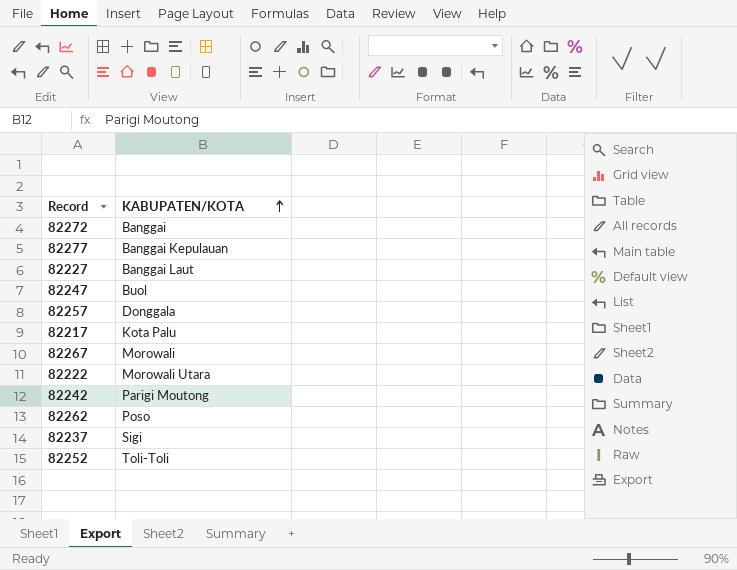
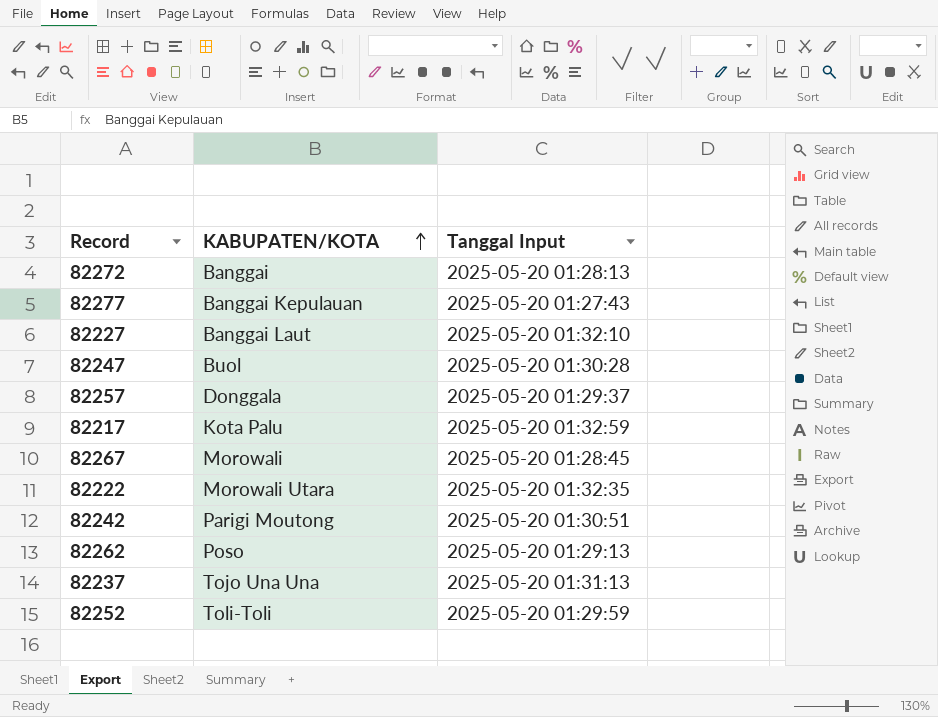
column Tanggal Input | position: none -> 3
82237 | KABUPATEN/KOTA: Sigi -> Tojo Una Una

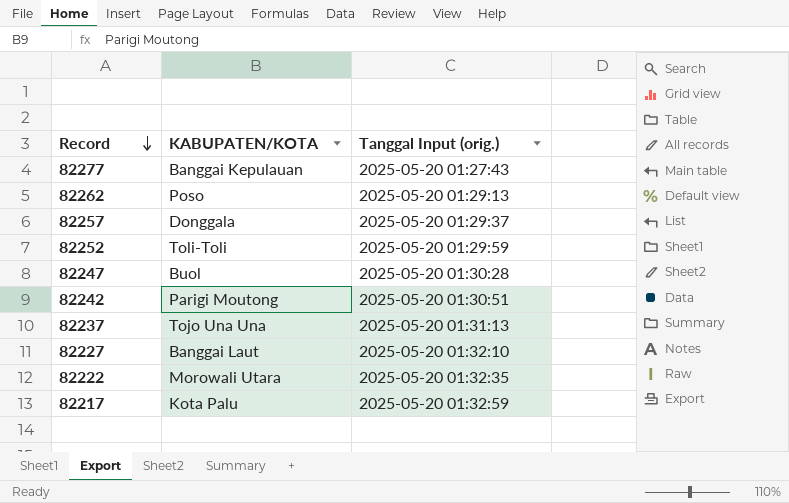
row order: KABUPATEN/KOTA ascending -> Record descending
column name: Tanggal Input -> Tanggal Input (orig.)
row 82272: Banggai | 2025-05-20 01:28:13 -> none
row 82267: Morowali | 2025-05-20 01:28:45 -> none

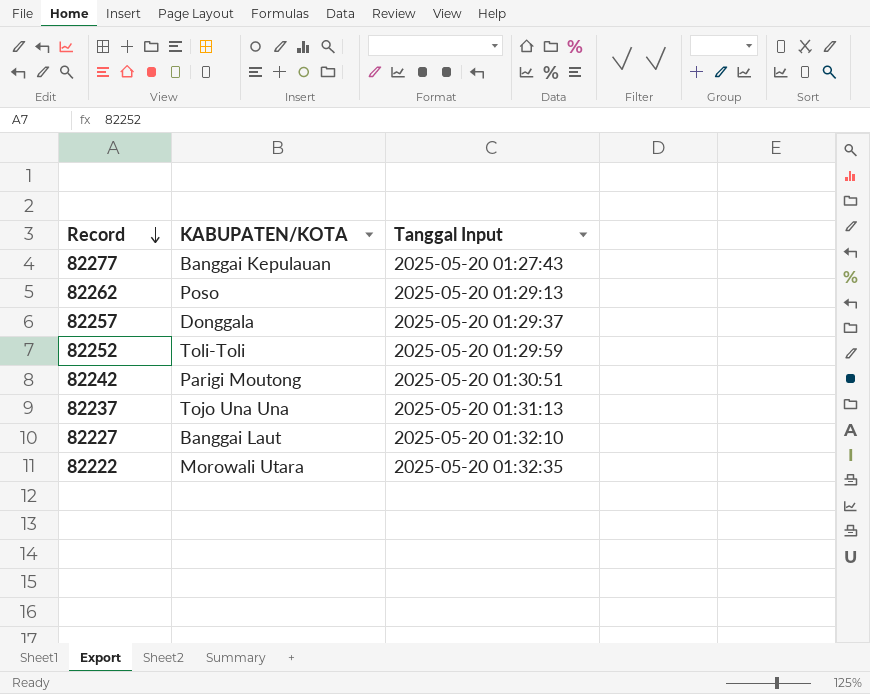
column name: Tanggal Input (orig.) -> Tanggal Input
row 82247: Buol | 2025-05-20 01:30:28 -> none
row 82217: Kota Palu | 2025-05-20 01:32:59 -> none

